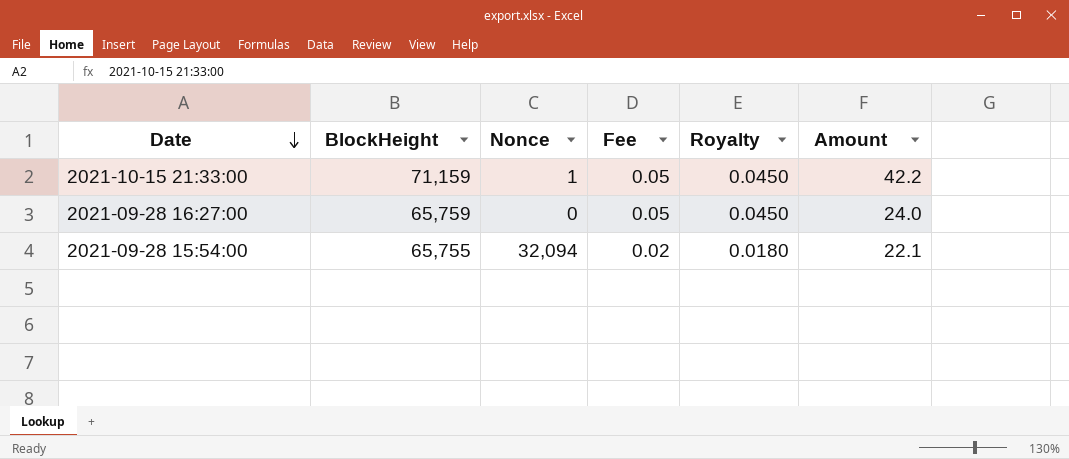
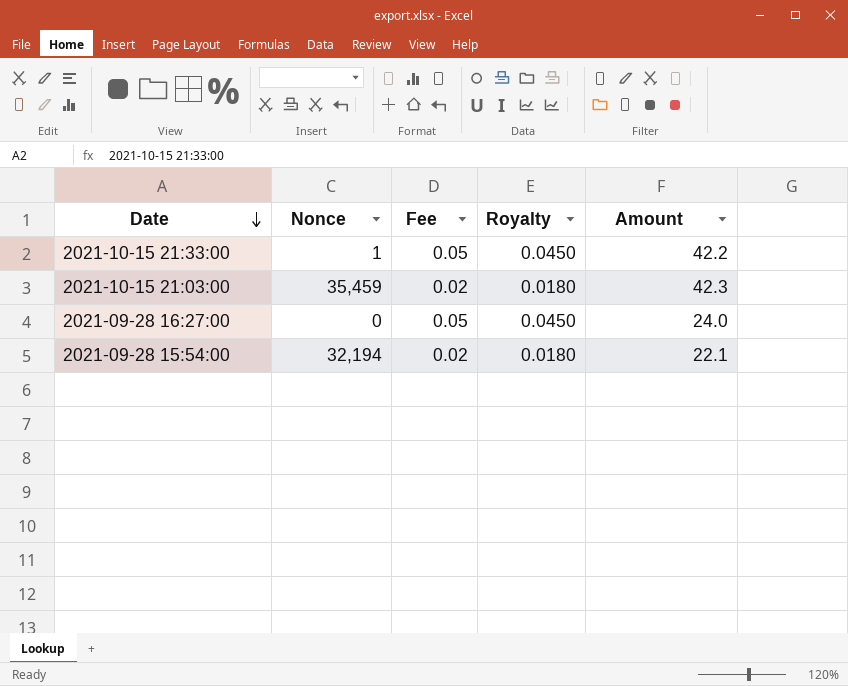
column BlockHeight | position: 2 -> none
row 2021-10-15 21:03:00: none -> 35,459 | 0.02 | 0.0180 | 42.3
2021-09-28 15:54:00 | Nonce: 32,094 -> 32,194

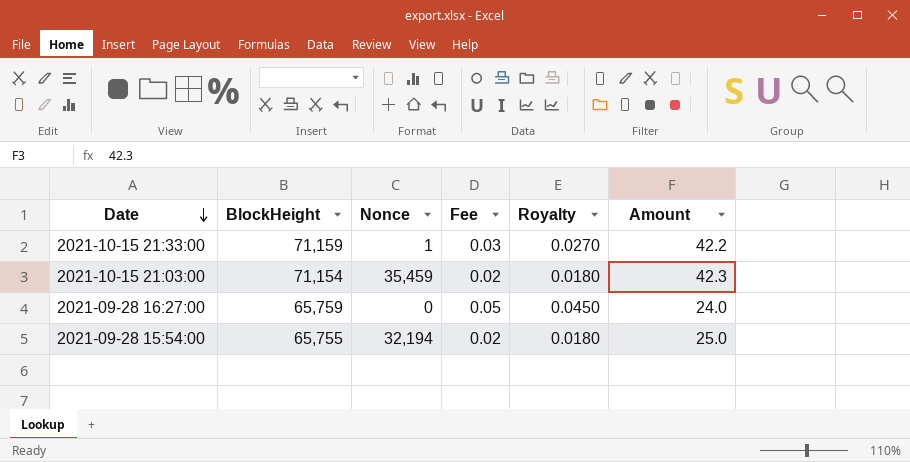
column BlockHeight | position: none -> 2
2021-10-15 21:33:00 | Fee: 0.05 -> 0.03
2021-10-15 21:33:00 | Royalty: 0.0450 -> 0.0270
2021-09-28 15:54:00 | Amount: 22.1 -> 25.0

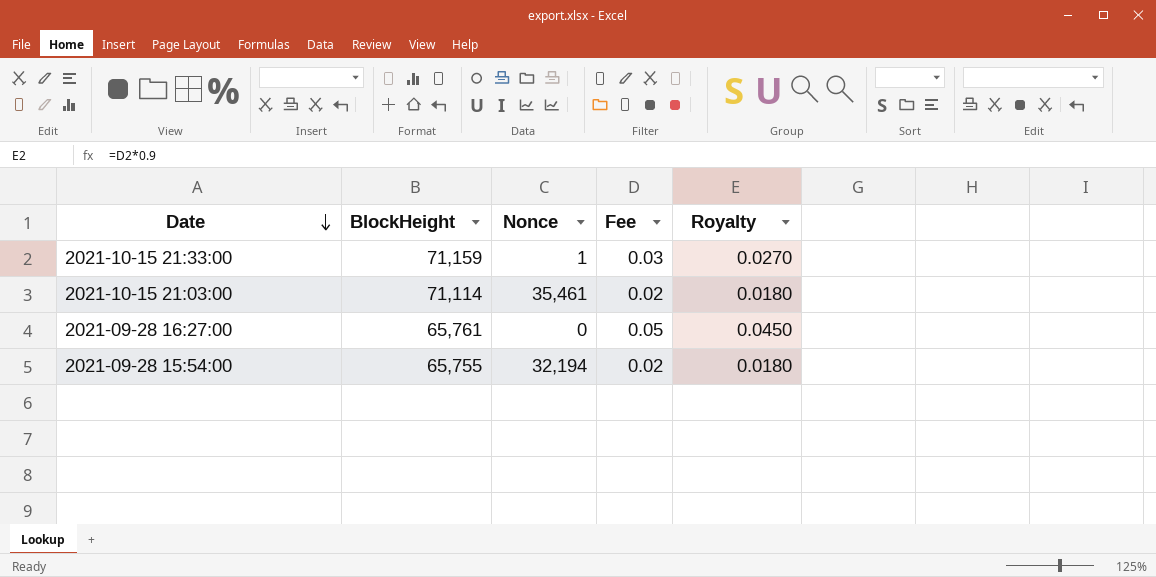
column Amount | position: 6 -> none
2021-10-15 21:03:00 | BlockHeight: 71,154 -> 71,114
2021-10-15 21:03:00 | Nonce: 35,459 -> 35,461
2021-09-28 16:27:00 | BlockHeight: 65,759 -> 65,761

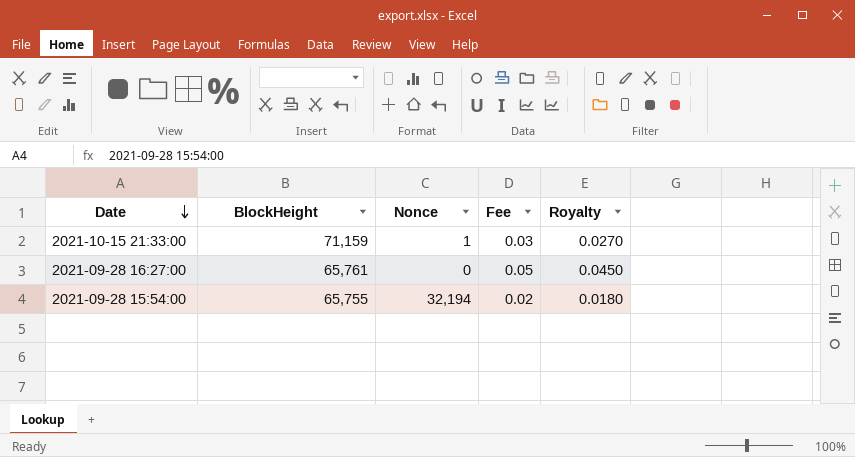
row 2021-10-15 21:03:00: 71,114 | 35,461 | 0.02 | 0.0180 -> none

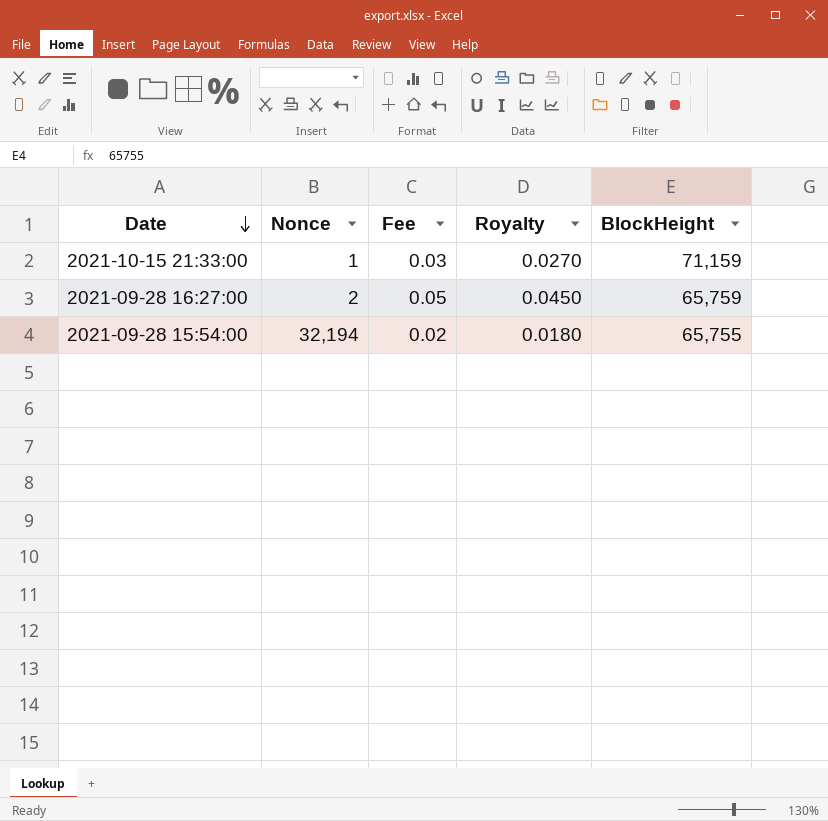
column BlockHeight | position: 2 -> 5
2021-09-28 16:27:00 | Nonce: 0 -> 2
2021-09-28 16:27:00 | BlockHeight: 65,761 -> 65,759

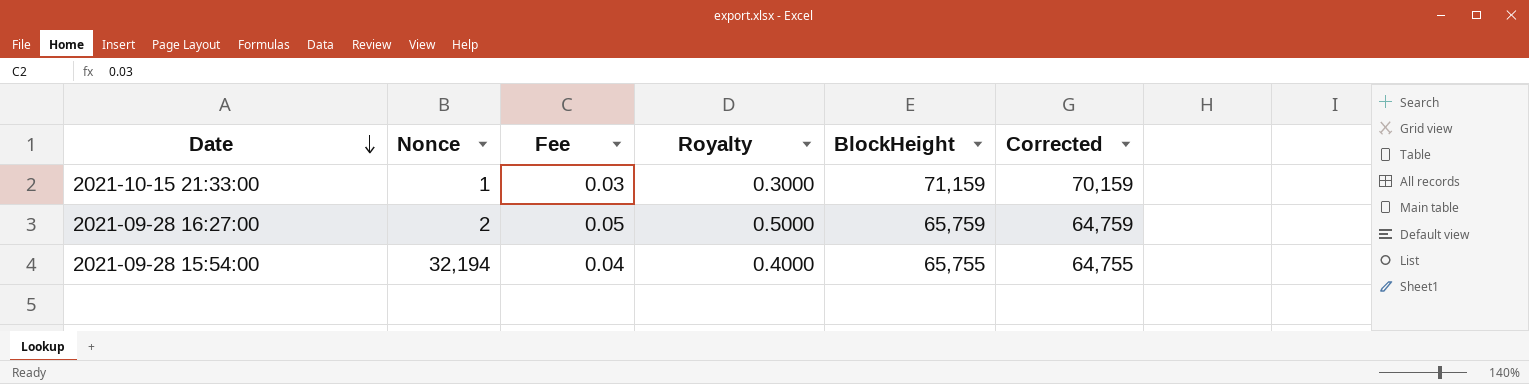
column Royalty | formula: [Fee] * 0.9 -> [Fee] * 10
column Corrected | formula: none -> [BlockHeight] - 1000
2021-09-28 15:54:00 | Fee: 0.02 -> 0.04

